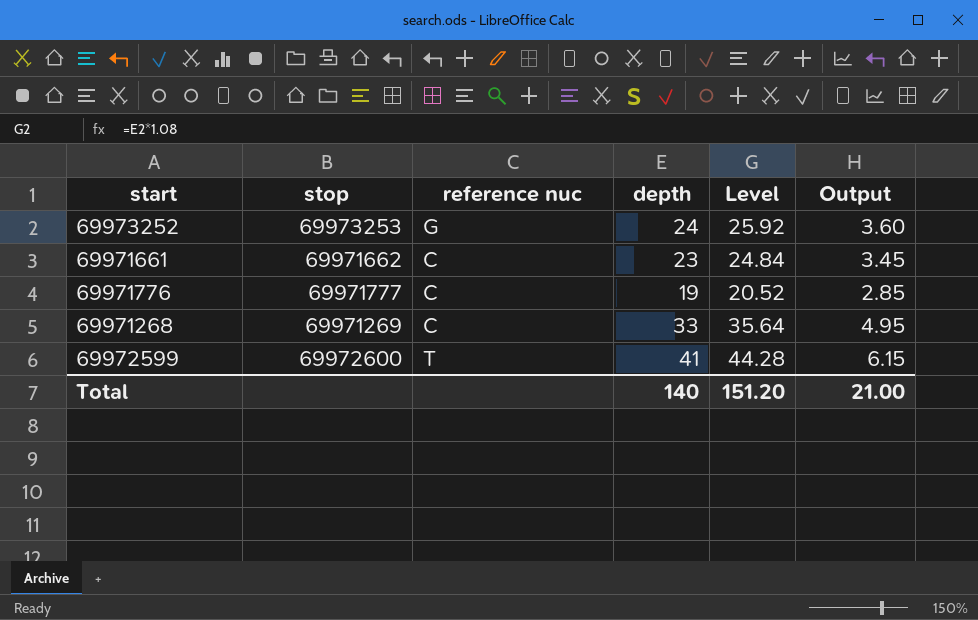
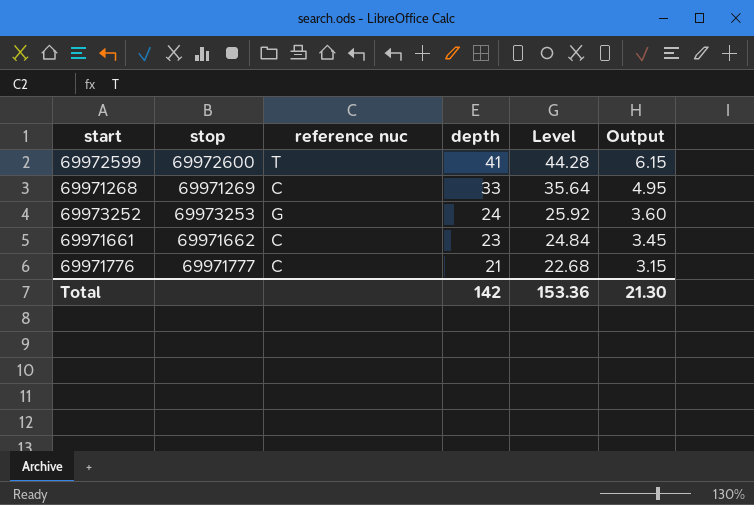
row order: none -> depth descending
69971776 | depth: 19 -> 21
69971776 | Level: 20.52 -> 22.68
69971776 | Output: 2.85 -> 3.15
Total | depth: 140 -> 142
Total | Level: 151.20 -> 153.36
Total | Output: 21.00 -> 21.30

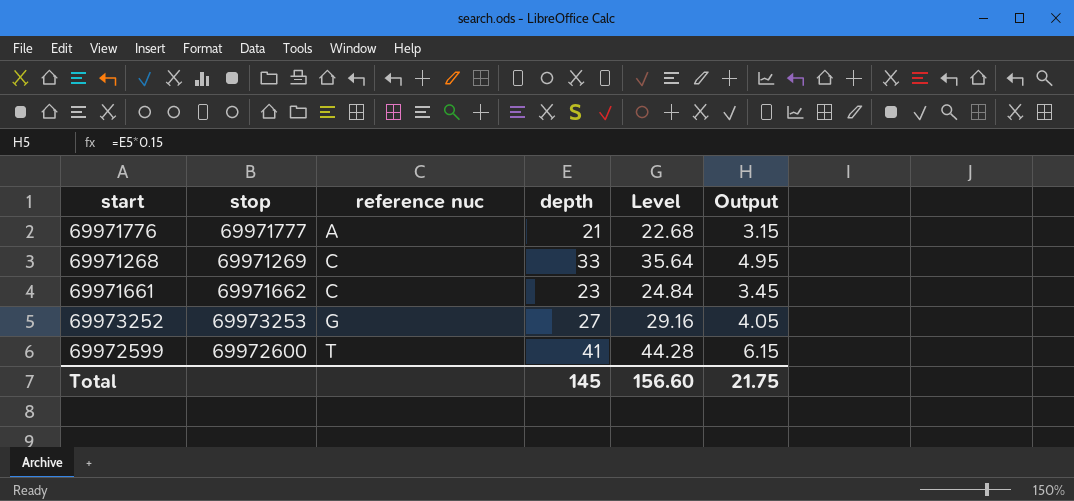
row order: depth descending -> reference nuc ascending
69971776 | reference nuc: C -> A
69973252 | depth: 24 -> 27
69973252 | Level: 25.92 -> 29.16
69973252 | Output: 3.60 -> 4.05
Total | depth: 142 -> 145
Total | Level: 153.36 -> 156.60
Total | Output: 21.30 -> 21.75

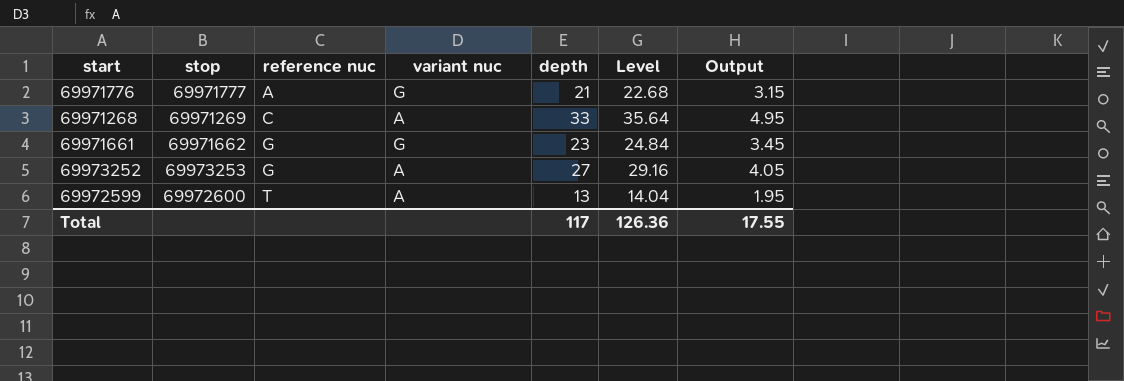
column variant nuc | position: none -> 4
69971661 | reference nuc: C -> G
69972599 | depth: 41 -> 13
69972599 | Level: 44.28 -> 14.04
69972599 | Output: 6.15 -> 1.95
Total | depth: 145 -> 117
Total | Level: 156.60 -> 126.36
Total | Output: 21.75 -> 17.55

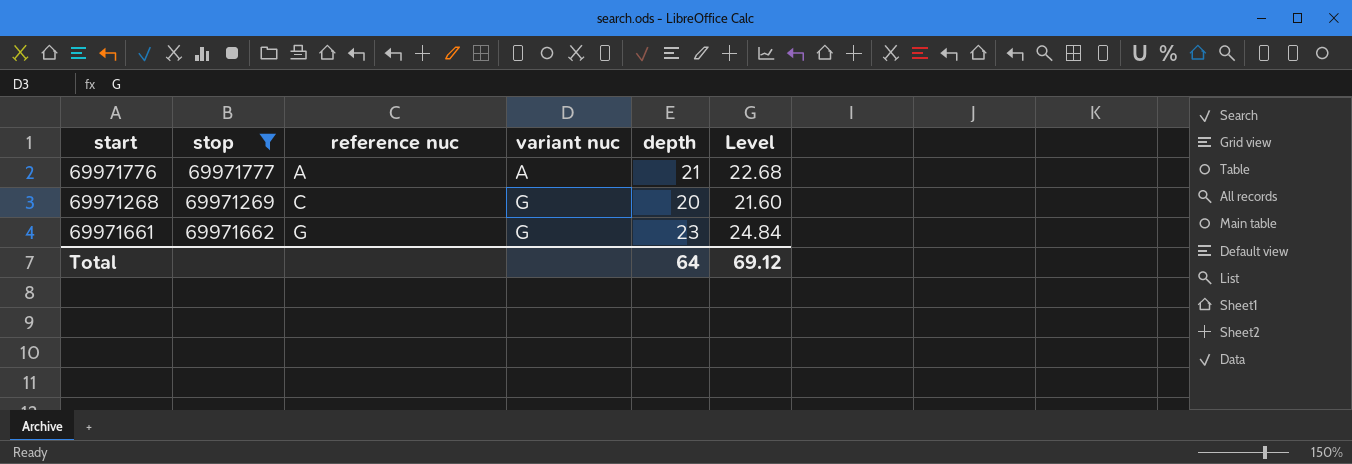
filter: none -> stop <= 69971777
column Output | formula: [depth] * 0.15 -> none
69971776 | variant nuc: G -> A
69971268 | variant nuc: A -> G
69971268 | depth: 33 -> 20
69971268 | Level: 35.64 -> 21.60
Total | depth: 117 -> 64
Total | Level: 126.36 -> 69.12

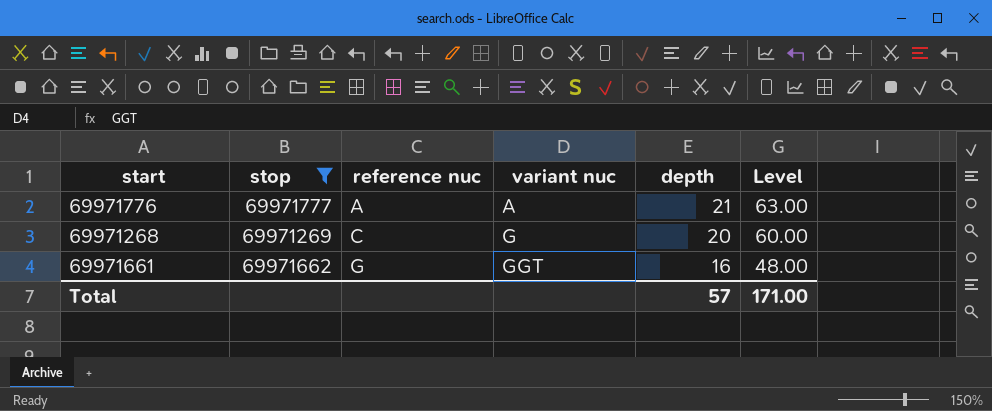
column Level | formula: [depth] * 1.08 -> [depth] * 3
69971661 | variant nuc: G -> GGT
69971661 | depth: 23 -> 16
Total | depth: 64 -> 57
Total | Level: 69.12 -> 171.00

